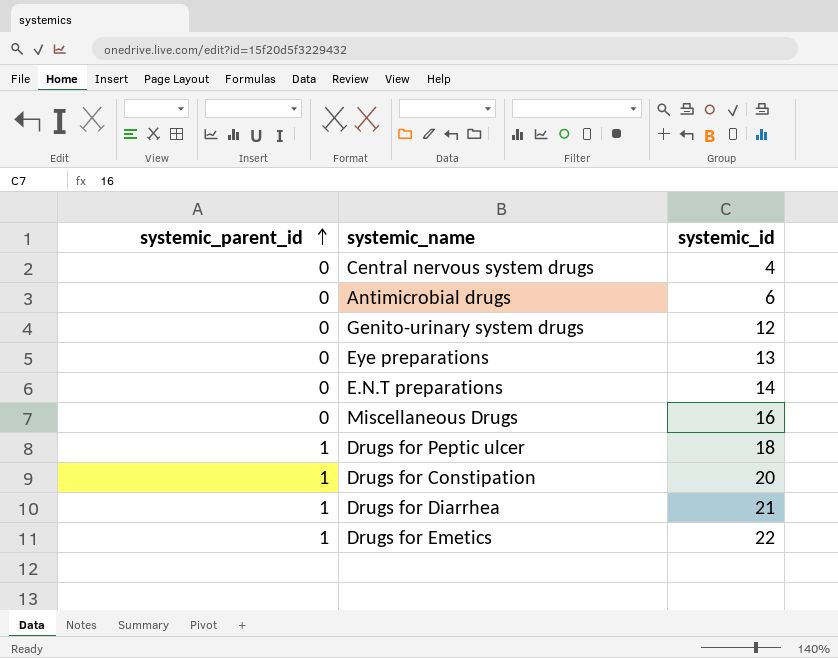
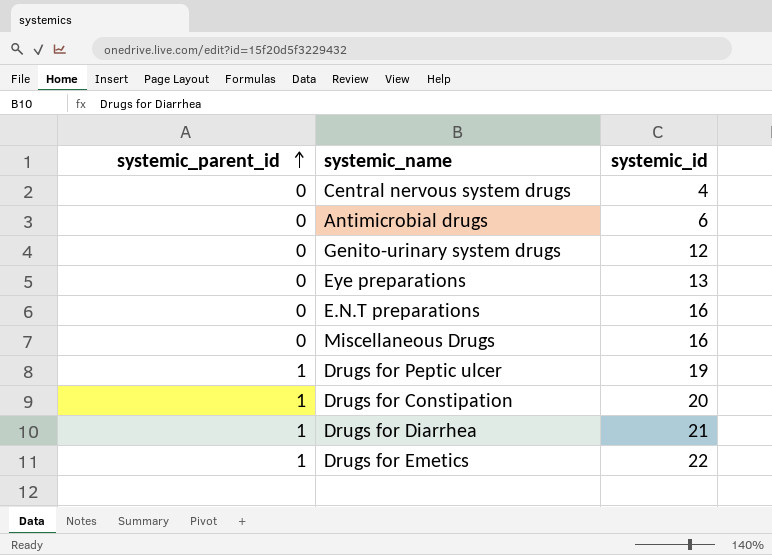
E.N.T preparations | systemic_id: 14 -> 16
Drugs for Peptic ulcer | systemic_id: 18 -> 19

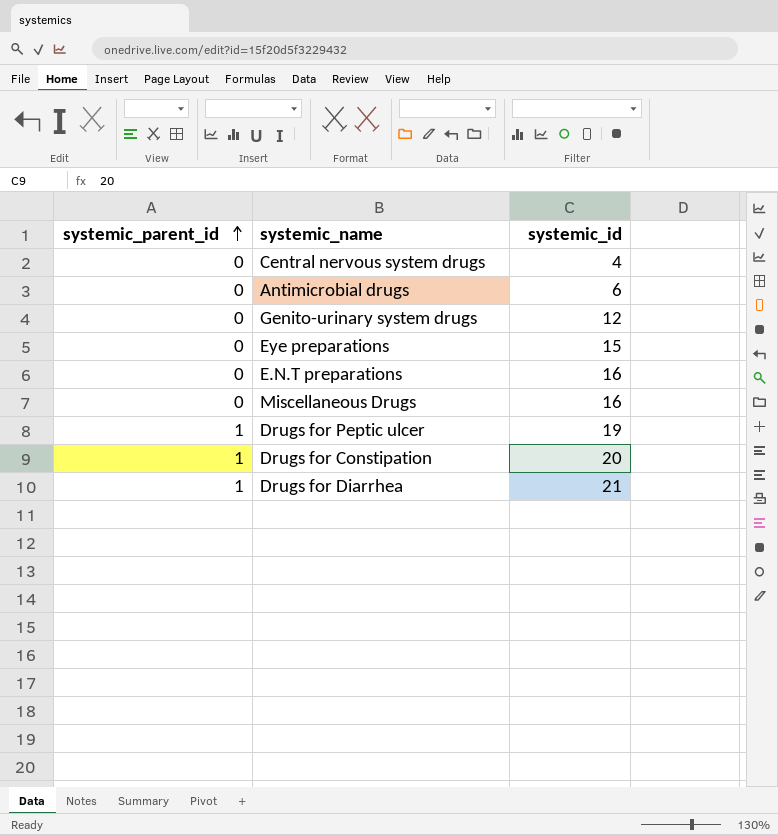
row Drugs for Emetics: 1 | 22 -> none
Eye preparations | systemic_id: 13 -> 15

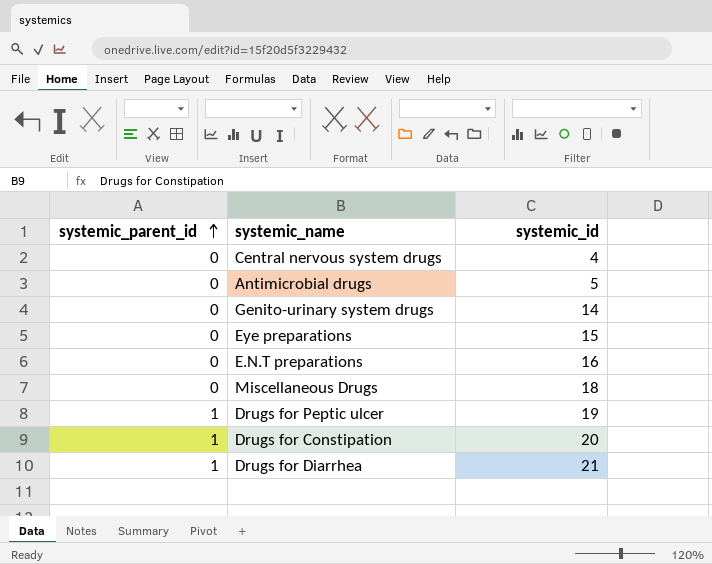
Antimicrobial drugs | systemic_id: 6 -> 5
Genito-urinary system drugs | systemic_id: 12 -> 14
Miscellaneous Drugs | systemic_id: 16 -> 18

